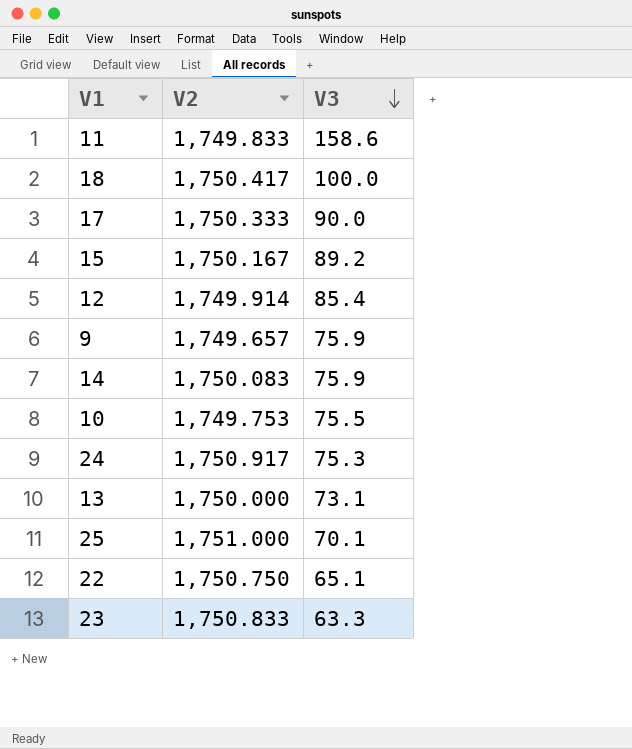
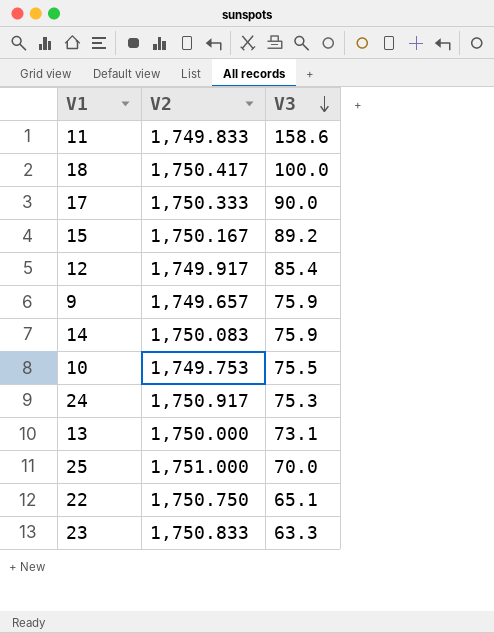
12 | V2: 1,749.914 -> 1,749.917
25 | V3: 70.1 -> 70.0

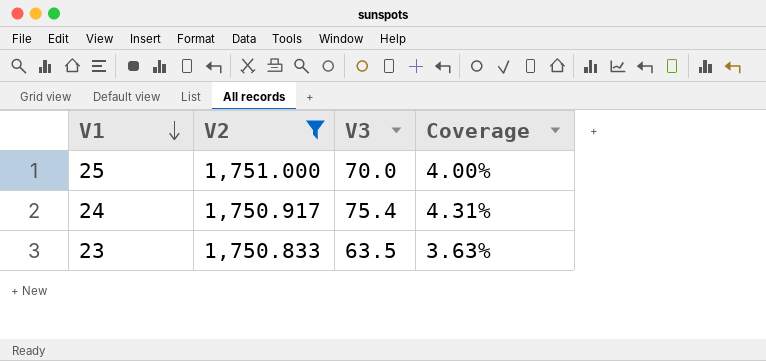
filter: none -> V2 >= 1,750.833
row order: V3 descending -> V1 descending
column Coverage | formula: none -> [V3] / [V2]
24 | V3: 75.3 -> 75.4
23 | V3: 63.3 -> 63.5

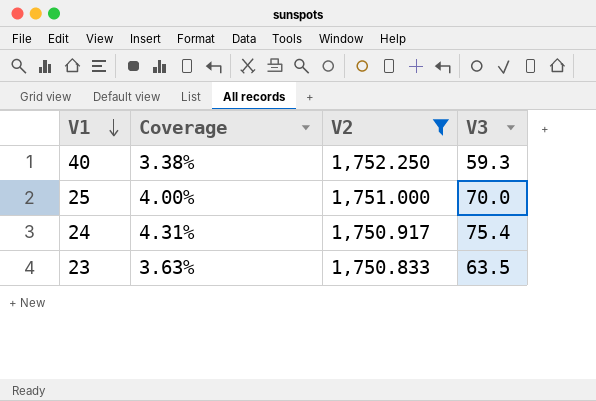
column Coverage | position: 4 -> 2
row 40: none -> 3.38% | 1,752.250 | 59.3

